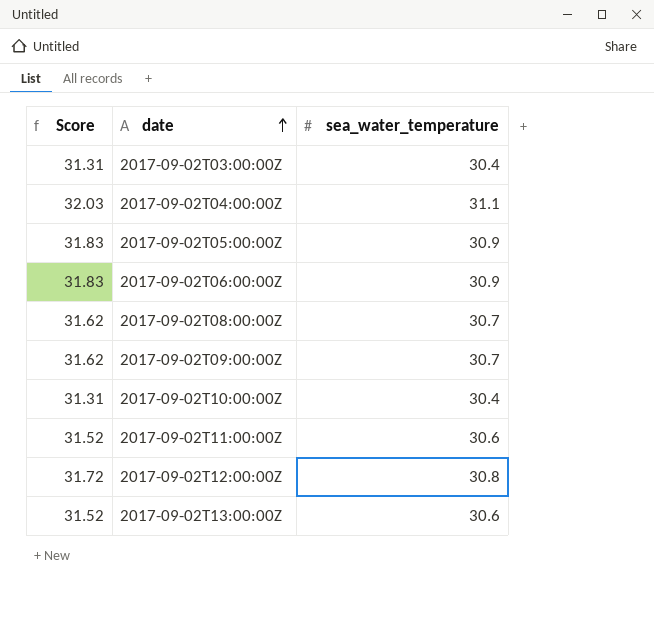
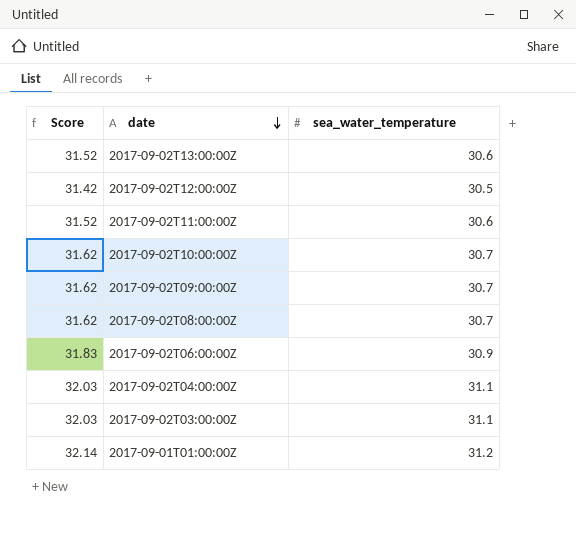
row order: date ascending -> date descending
row 2017-09-02T05:00:00Z: 31.83 | 30.9 -> none
2017-09-02T12:00:00Z | Score: 31.72 -> 31.42
2017-09-02T12:00:00Z | sea_water_temperature: 30.8 -> 30.5
2017-09-02T10:00:00Z | Score: 31.31 -> 31.62
2017-09-02T10:00:00Z | sea_water_temperature: 30.4 -> 30.7
2017-09-02T03:00:00Z | Score: 31.31 -> 32.03
2017-09-02T03:00:00Z | sea_water_temperature: 30.4 -> 31.1
row 2017-09-01T01:00:00Z: none -> 32.14 | 31.2

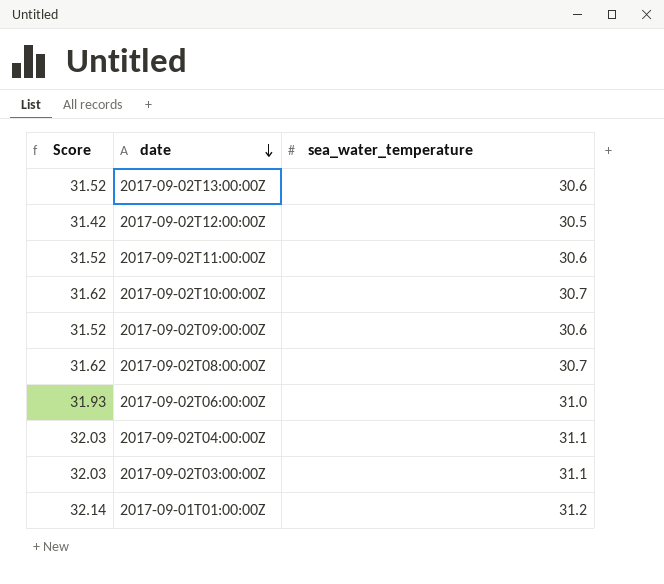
2017-09-02T09:00:00Z | Score: 31.62 -> 31.52
2017-09-02T09:00:00Z | sea_water_temperature: 30.7 -> 30.6
2017-09-02T06:00:00Z | Score: 31.83 -> 31.93
2017-09-02T06:00:00Z | sea_water_temperature: 30.9 -> 31.0

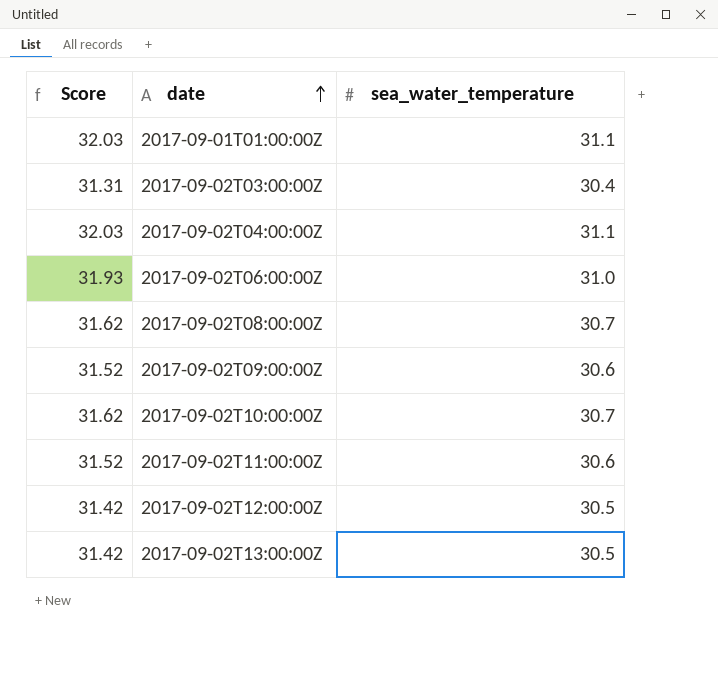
row order: date descending -> date ascending
2017-09-01T01:00:00Z | Score: 32.14 -> 32.03
2017-09-01T01:00:00Z | sea_water_temperature: 31.2 -> 31.1
2017-09-02T03:00:00Z | Score: 32.03 -> 31.31
2017-09-02T03:00:00Z | sea_water_temperature: 31.1 -> 30.4
2017-09-02T13:00:00Z | Score: 31.52 -> 31.42
2017-09-02T13:00:00Z | sea_water_temperature: 30.6 -> 30.5

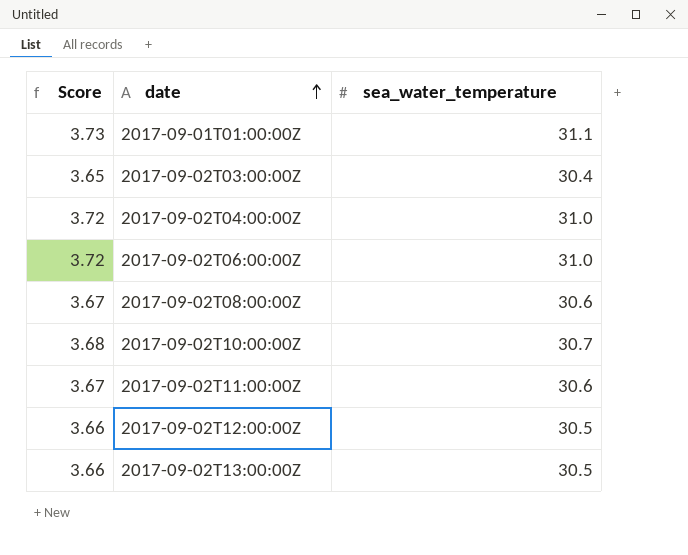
column Score | formula: [sea_water_temperature] * 1.03 -> [sea_water_temperature] * 0.12
row 2017-09-02T09:00:00Z: 31.52 | 30.6 -> none
2017-09-02T04:00:00Z | sea_water_temperature: 31.1 -> 31.0
2017-09-02T08:00:00Z | sea_water_temperature: 30.7 -> 30.6

